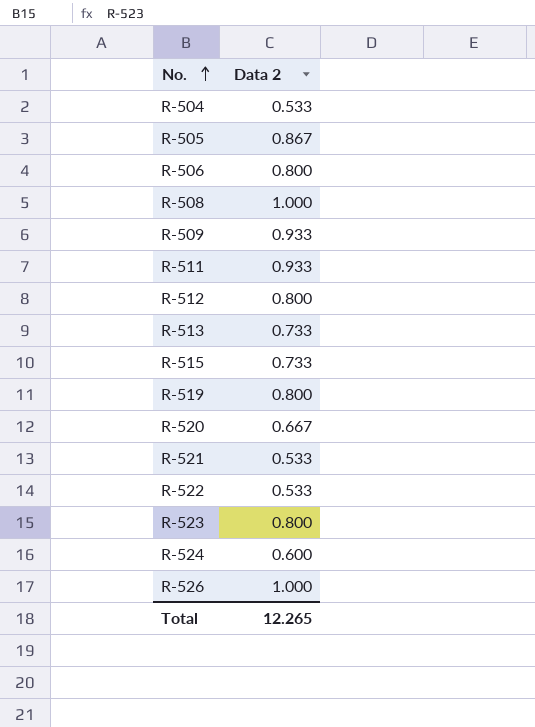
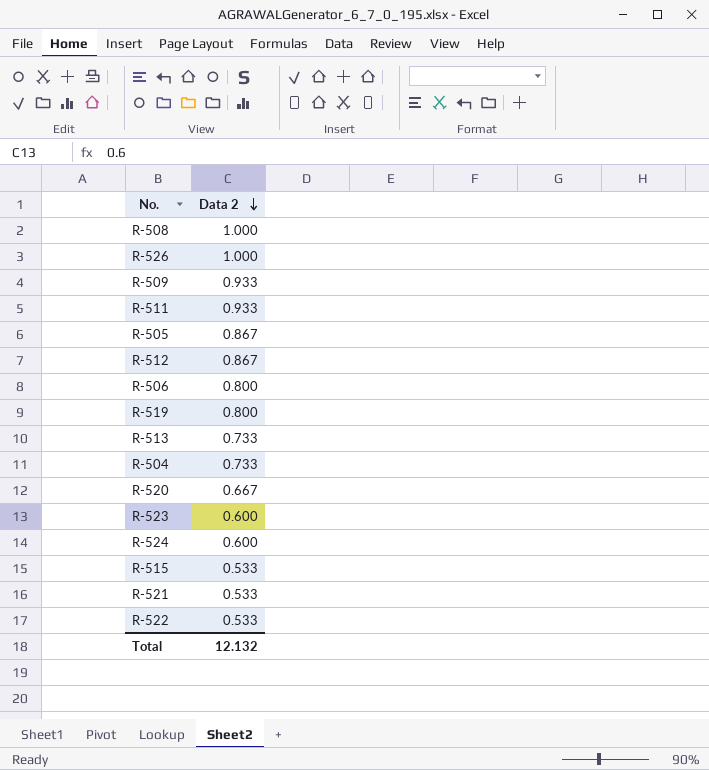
row order: No. ascending -> Data 2 descending
R-512 | Data 2: 0.800 -> 0.867
R-504 | Data 2: 0.533 -> 0.733
R-523 | Data 2: 0.800 -> 0.600
R-515 | Data 2: 0.733 -> 0.533
Total | Data 2: 12.265 -> 12.132

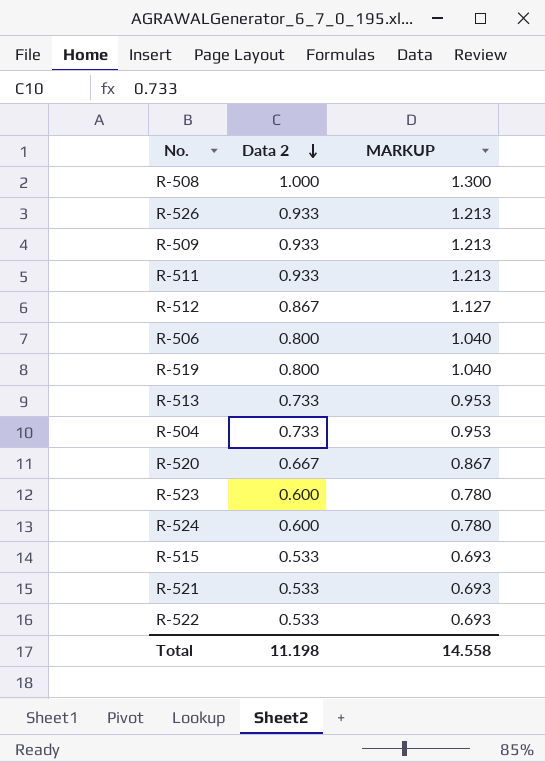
column MARKUP | formula: none -> [Data 2] * 1.3
row R-505: 0.867 -> none
R-526 | Data 2: 1.000 -> 0.933
Total | Data 2: 12.132 -> 11.198

